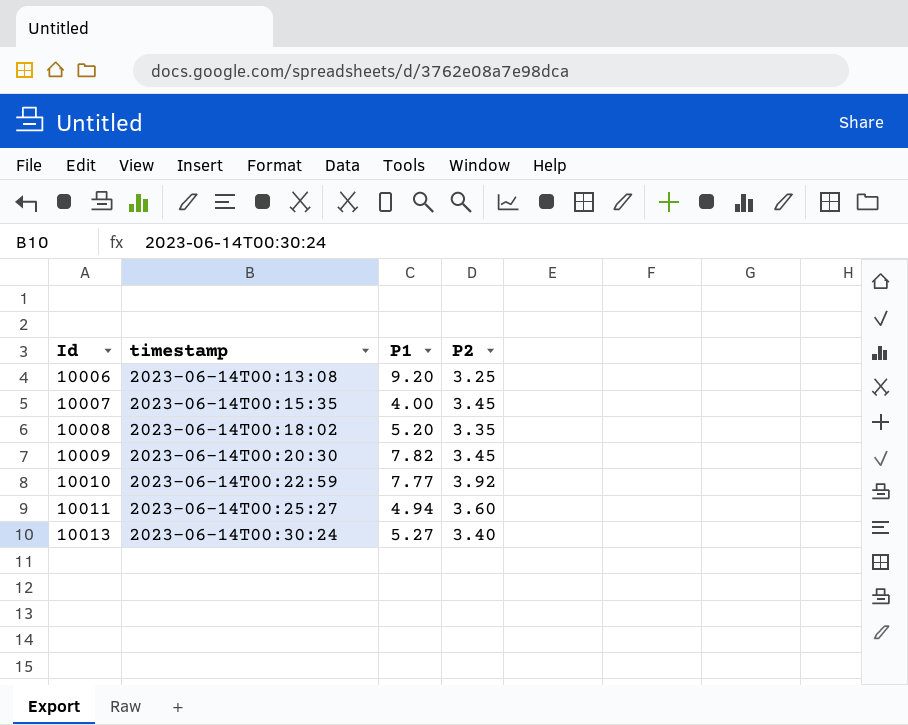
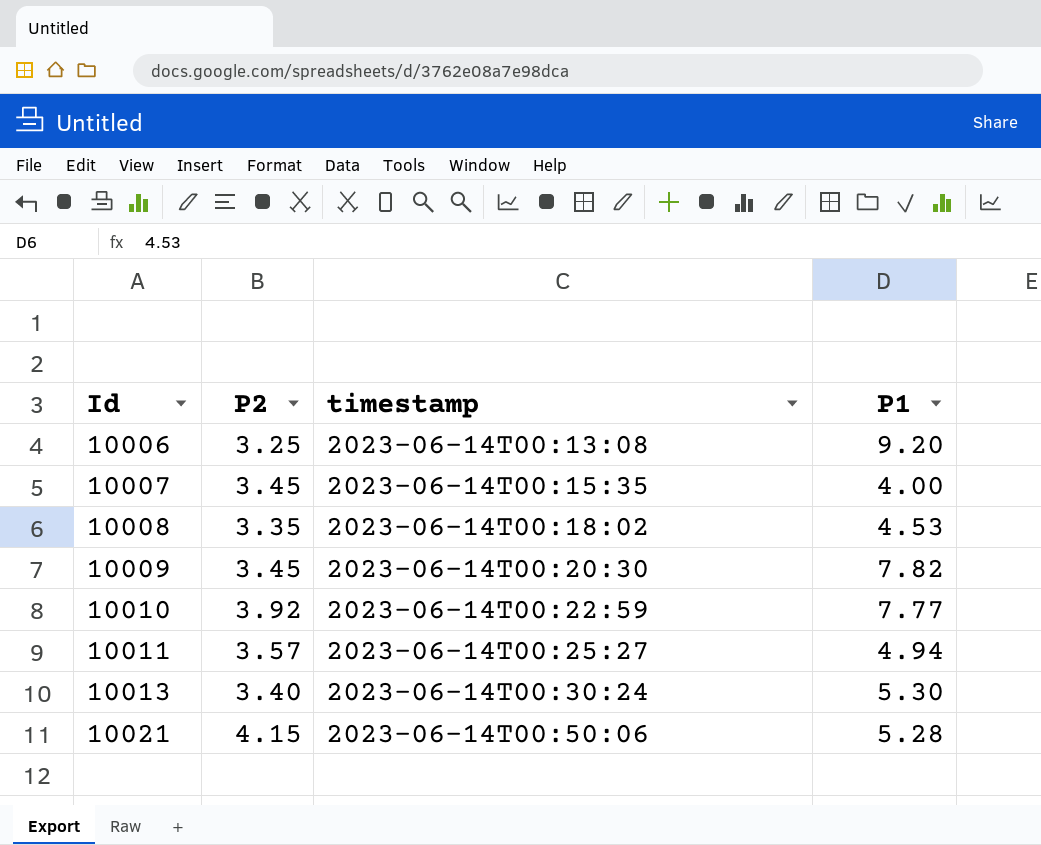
column P2 | position: 4 -> 2
10008 | P1: 5.20 -> 4.53
10011 | P2: 3.60 -> 3.57
10013 | P1: 5.27 -> 5.30
row 10021: none -> 4.15 | 2023-06-14T00:50:06 | 5.28

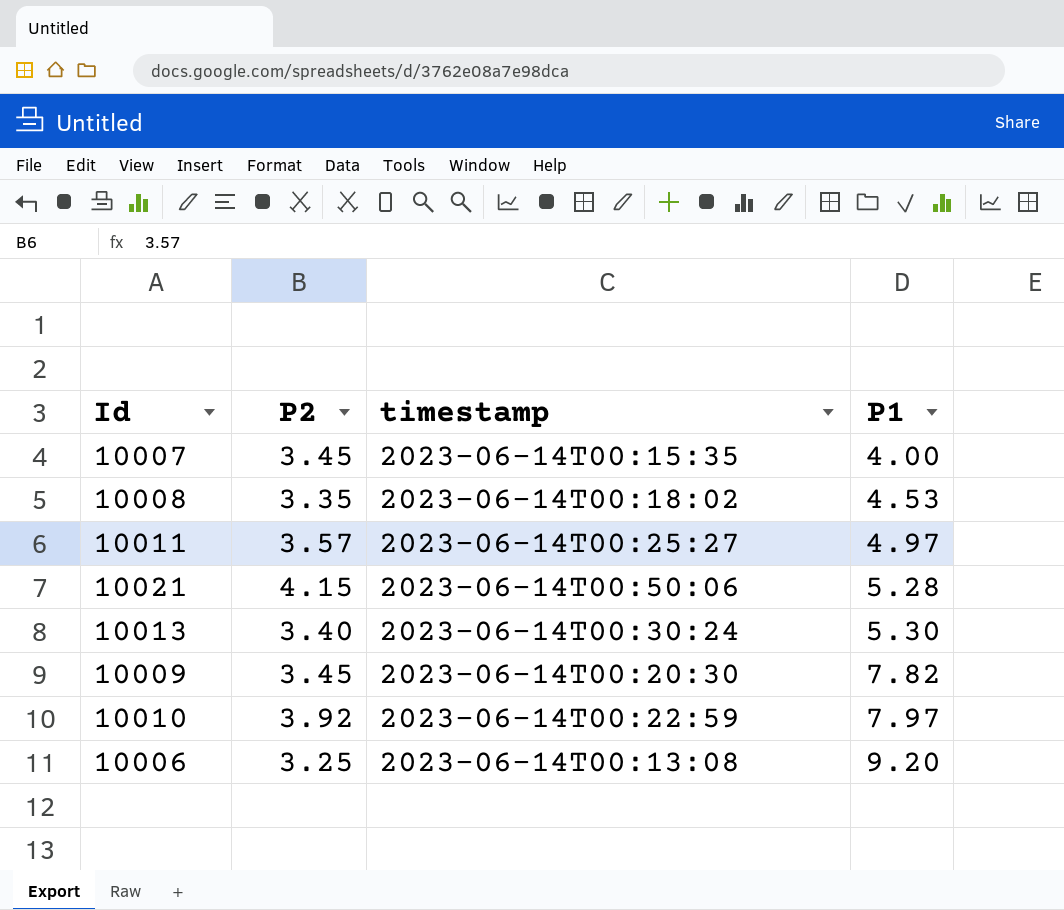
row order: Id ascending -> P1 ascending
10011 | P1: 4.94 -> 4.97
10010 | P1: 7.77 -> 7.97

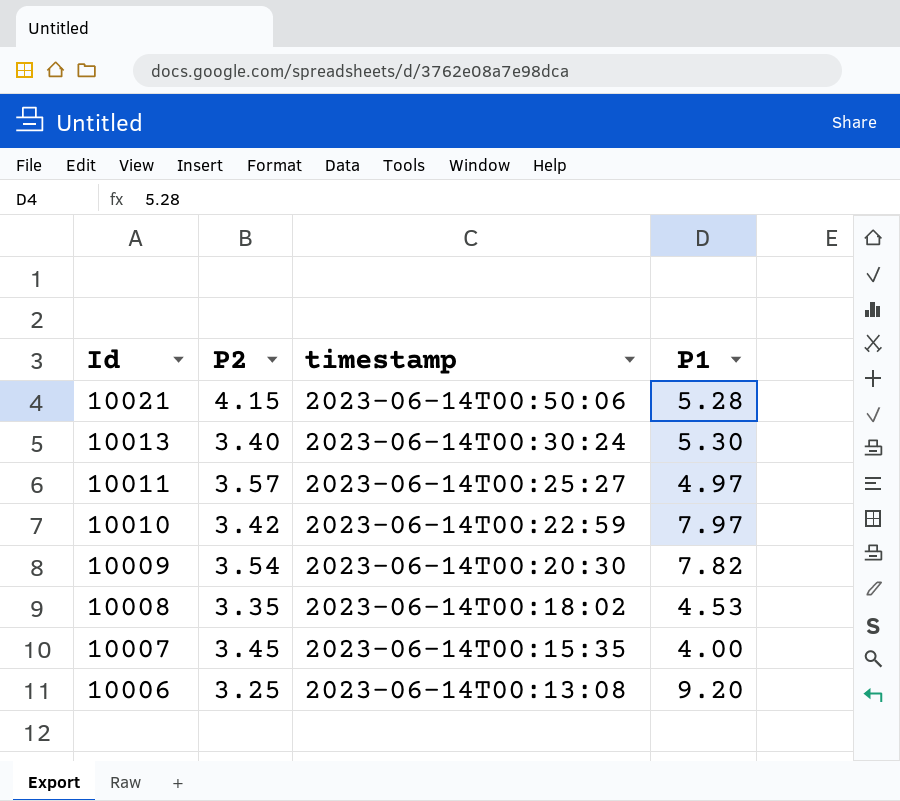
row order: P1 ascending -> Id descending
10010 | P2: 3.92 -> 3.42
10009 | P2: 3.45 -> 3.54

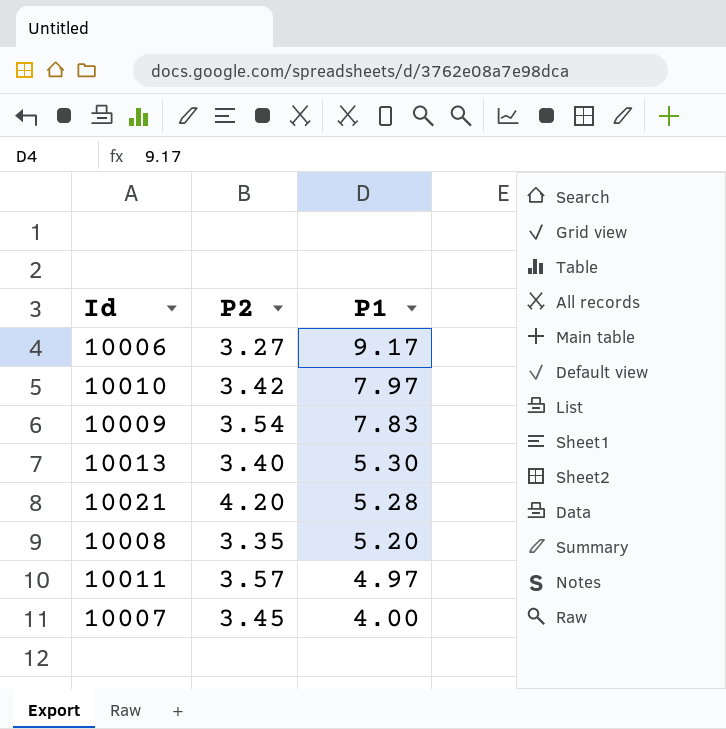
row order: Id descending -> P1 descending
column timestamp | position: 3 -> none
10006 | P2: 3.25 -> 3.27
10006 | P1: 9.20 -> 9.17
10009 | P1: 7.82 -> 7.83
10021 | P2: 4.15 -> 4.20
10008 | P1: 4.53 -> 5.20

